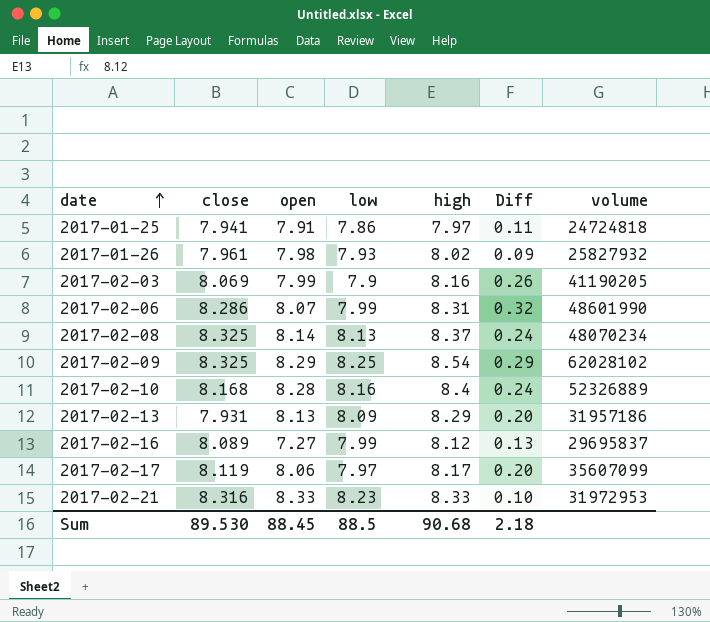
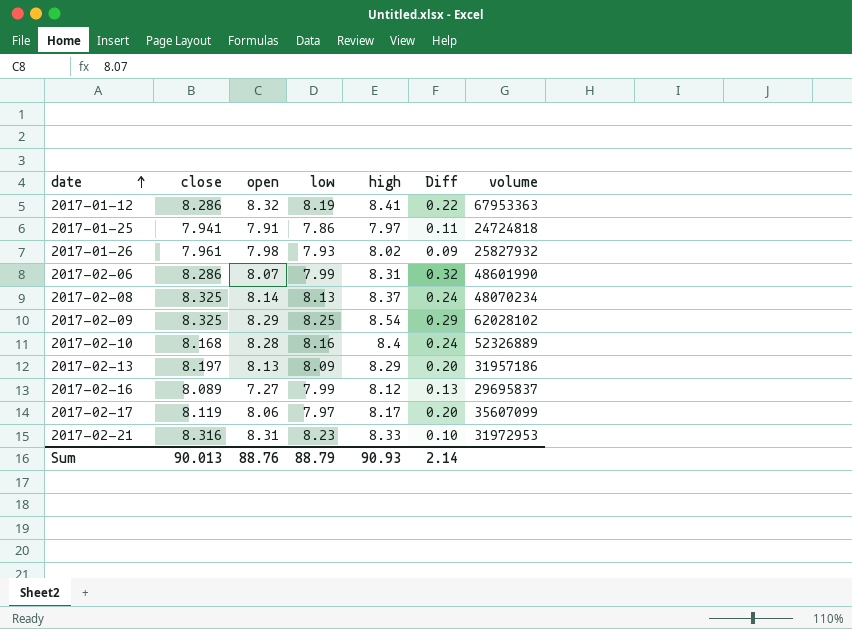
row 2017-02-03: 8.069 | 7.99 | 7.9 | 8.16 | 0.26 | 41190205 -> none
row 2017-01-12: none -> 8.286 | 8.32 | 8.19 | 8.41 | 0.22 | 67953363
2017-02-13 | close: 7.931 -> 8.197
2017-02-21 | open: 8.33 -> 8.31
Sum | close: 89.530 -> 90.013
Sum | open: 88.45 -> 88.76
Sum | low: 88.5 -> 88.79
Sum | high: 90.68 -> 90.93
Sum | Diff: 2.18 -> 2.14

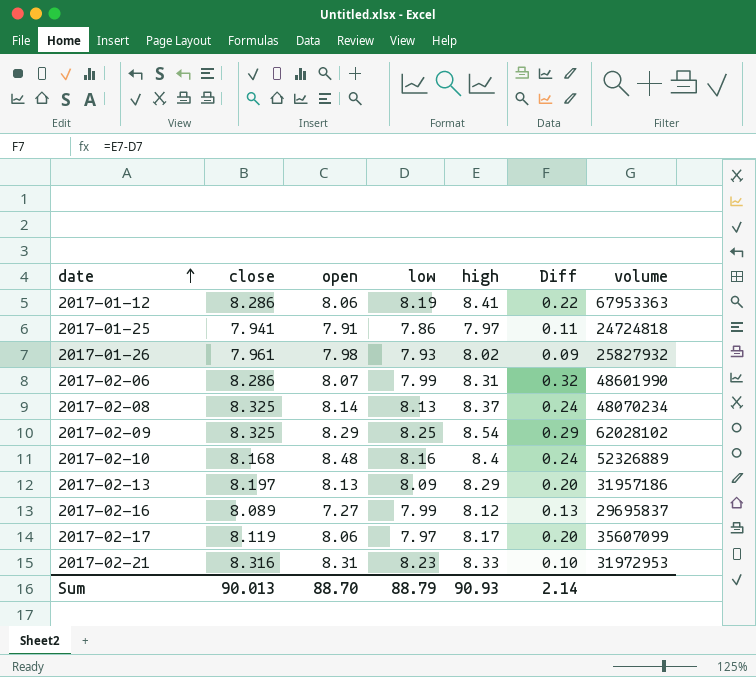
2017-01-12 | open: 8.32 -> 8.06
2017-02-10 | open: 8.28 -> 8.48
Sum | open: 88.76 -> 88.70

